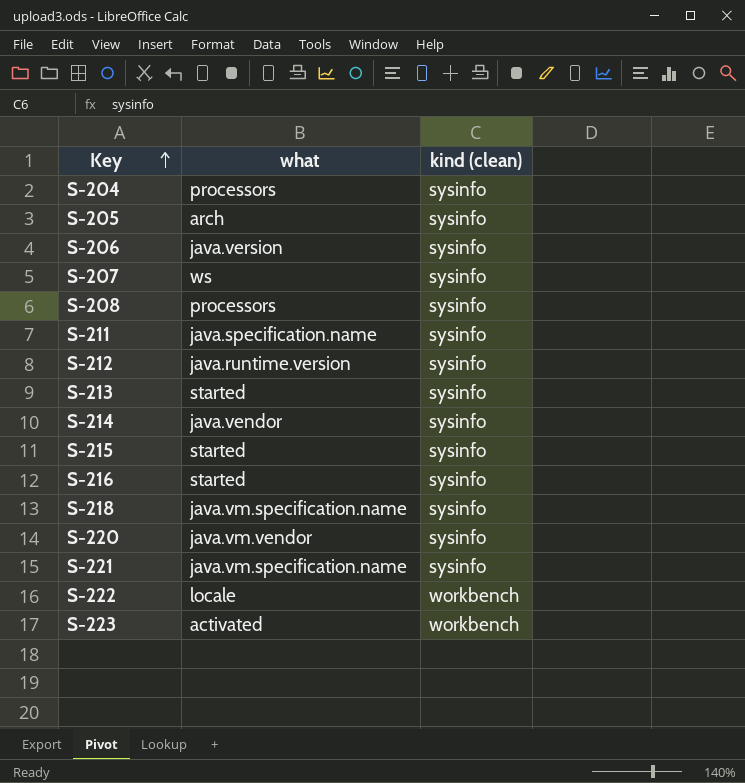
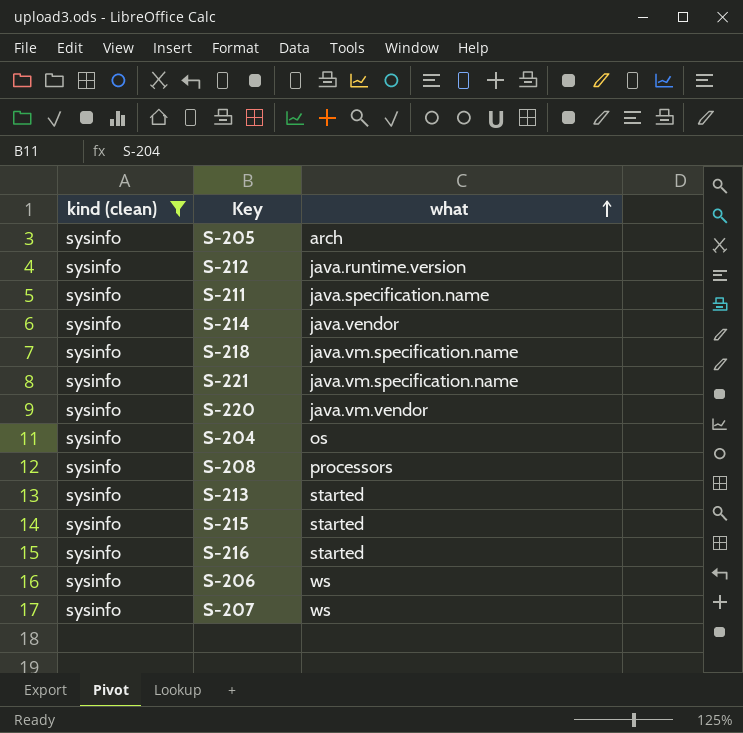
filter: none -> kind (clean) = sysinfo
row order: Key ascending -> what ascending
column kind (clean) | position: 3 -> 1
S-204 | what: processors -> os
S-206 | what: java.version -> ws

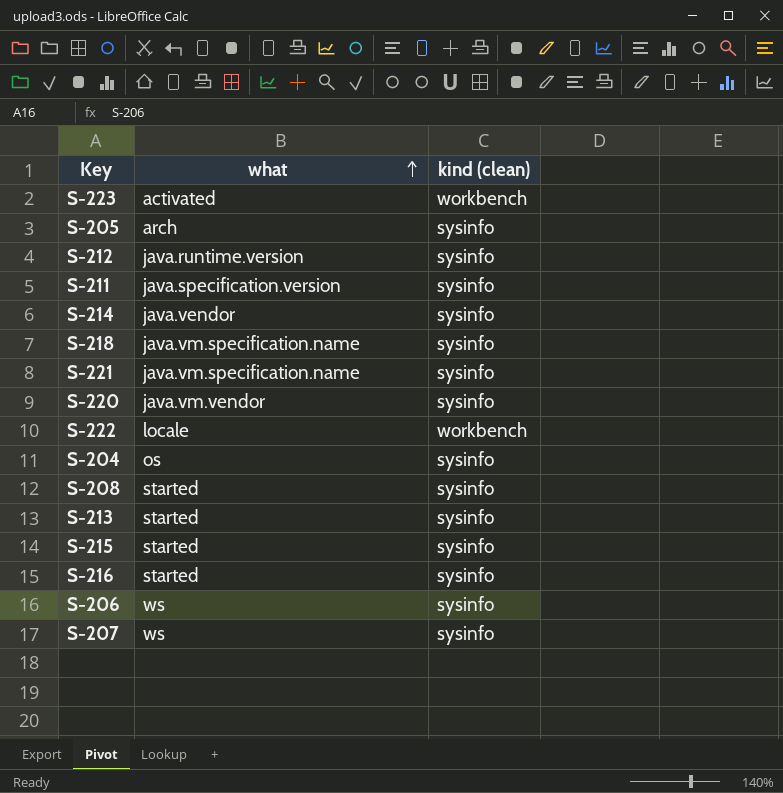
filter: kind (clean) = sysinfo -> none
column kind (clean) | position: 1 -> 3
S-211 | what: java.specification.name -> java.specification.version
S-208 | what: processors -> started

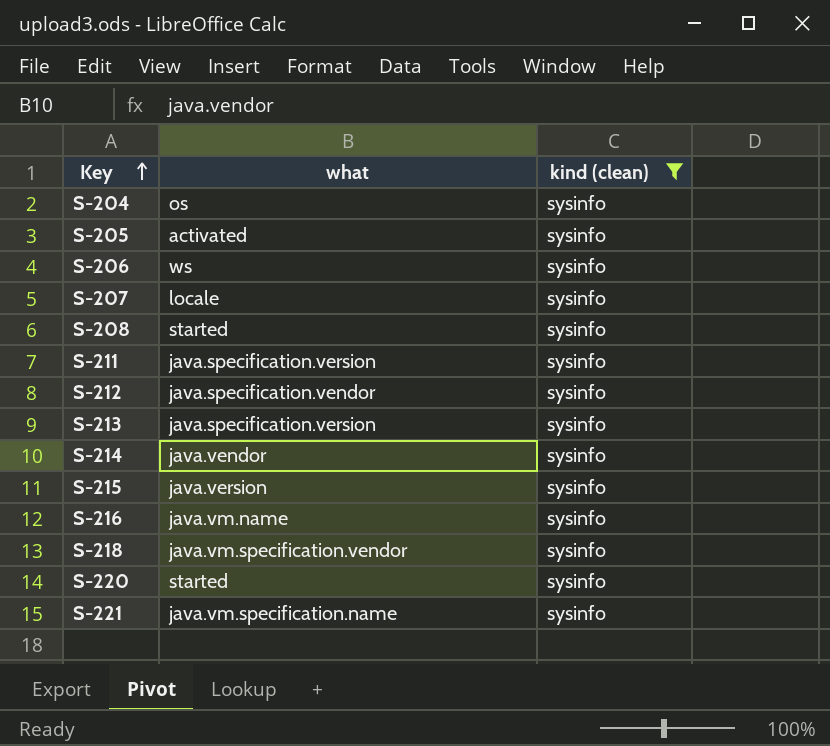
filter: none -> kind (clean) = sysinfo
row order: what ascending -> Key ascending
S-205 | what: arch -> activated
S-207 | what: ws -> locale
S-212 | what: java.runtime.version -> java.specification.vendor
S-213 | what: started -> java.specification.version
S-215 | what: started -> java.version
S-216 | what: started -> java.vm.name
S-218 | what: java.vm.specification.name -> java.vm.specification.vendor
S-220 | what: java.vm.vendor -> started

